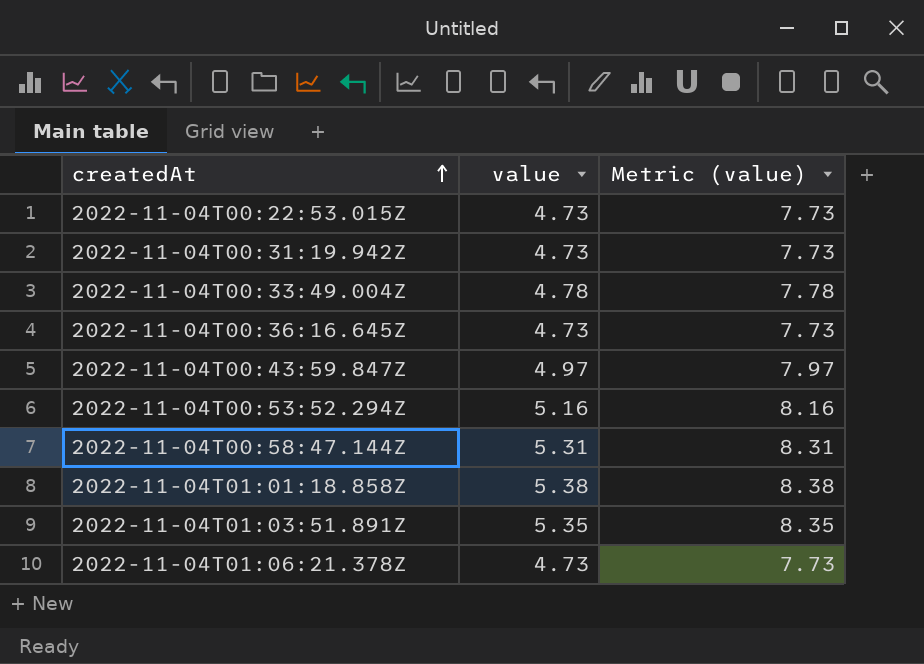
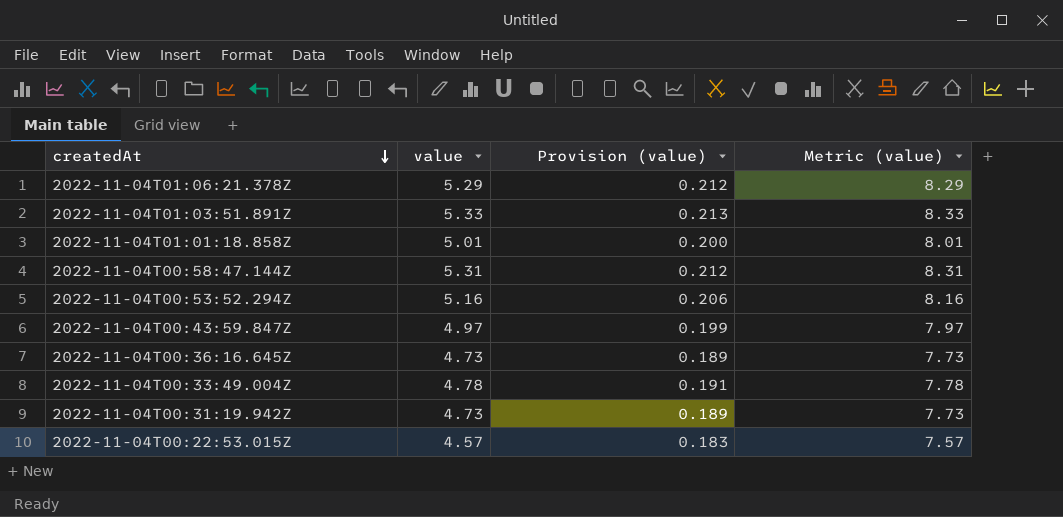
row order: createdAt ascending -> createdAt descending
column Provision (value) | formula: none -> [value] * 0.04
2022-11-04T01:06:21.378Z | value: 4.73 -> 5.29
2022-11-04T01:06:21.378Z | Metric (value): 7.73 -> 8.29
2022-11-04T01:03:51.891Z | value: 5.35 -> 5.33
2022-11-04T01:03:51.891Z | Metric (value): 8.35 -> 8.33
2022-11-04T01:01:18.858Z | value: 5.38 -> 5.01
2022-11-04T01:01:18.858Z | Metric (value): 8.38 -> 8.01
2022-11-04T00:22:53.015Z | value: 4.73 -> 4.57
2022-11-04T00:22:53.015Z | Metric (value): 7.73 -> 7.57

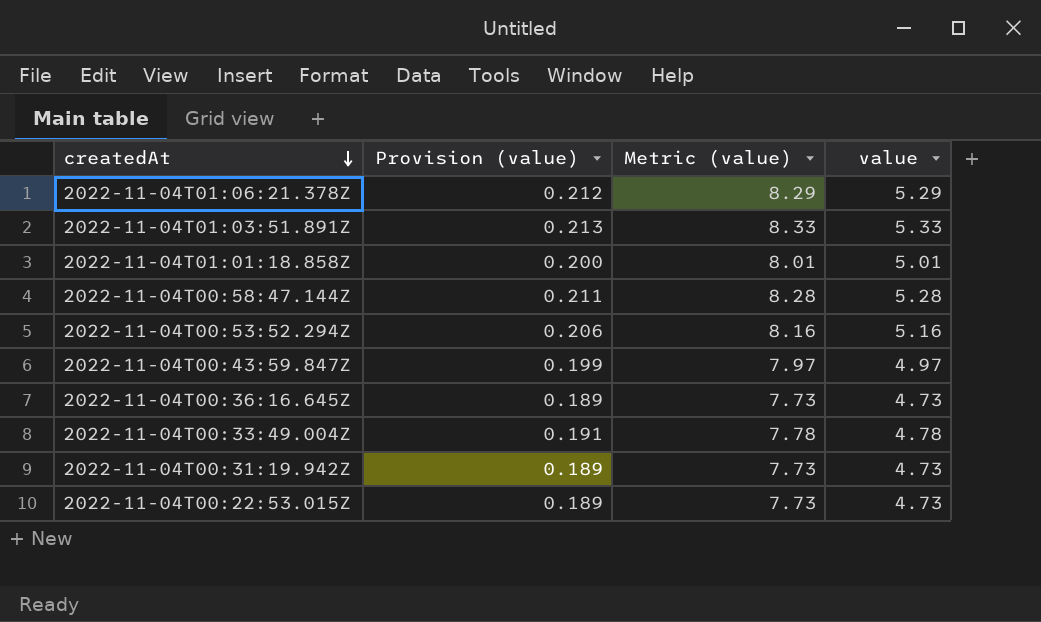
column value | position: 2 -> 4
2022-11-04T00:58:47.144Z | Provision (value): 0.212 -> 0.211
2022-11-04T00:58:47.144Z | Metric (value): 8.31 -> 8.28
2022-11-04T00:58:47.144Z | value: 5.31 -> 5.28
2022-11-04T00:22:53.015Z | Provision (value): 0.183 -> 0.189
2022-11-04T00:22:53.015Z | Metric (value): 7.57 -> 7.73
2022-11-04T00:22:53.015Z | value: 4.57 -> 4.73

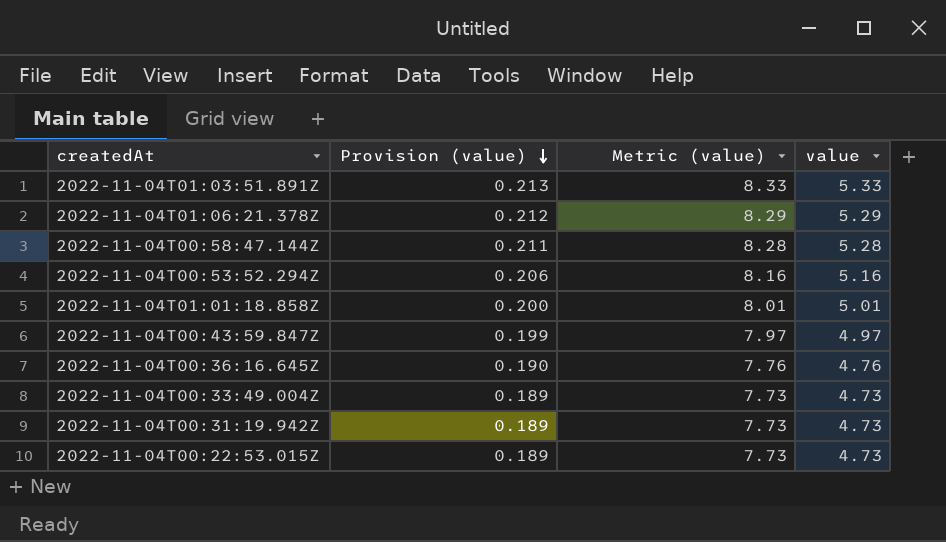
row order: createdAt descending -> Provision (value) descending
2022-11-04T00:36:16.645Z | Provision (value): 0.189 -> 0.190
2022-11-04T00:36:16.645Z | Metric (value): 7.73 -> 7.76
2022-11-04T00:36:16.645Z | value: 4.73 -> 4.76
2022-11-04T00:33:49.004Z | Provision (value): 0.191 -> 0.189
2022-11-04T00:33:49.004Z | Metric (value): 7.78 -> 7.73
2022-11-04T00:33:49.004Z | value: 4.78 -> 4.73

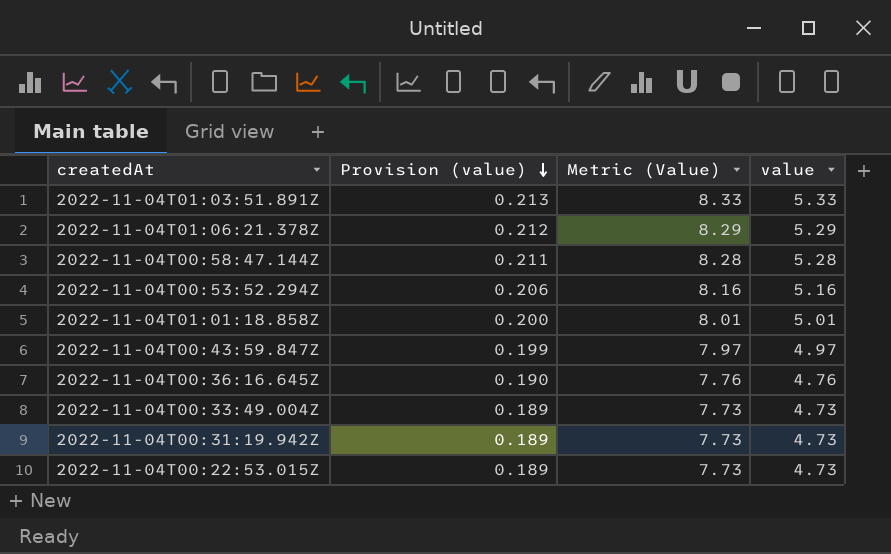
column name: Metric (value) -> Metric (Value)

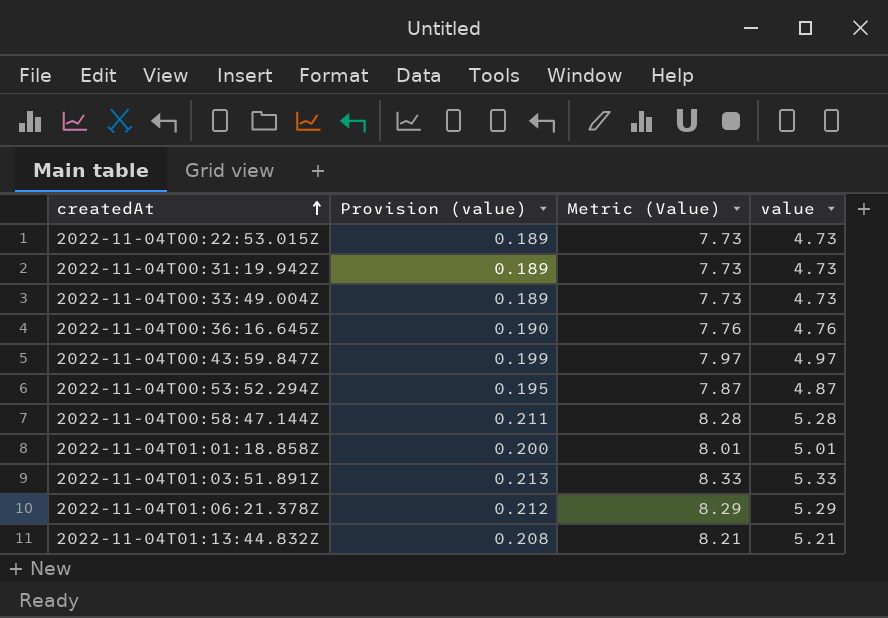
row order: Provision (value) descending -> createdAt ascending
2022-11-04T00:53:52.294Z | Provision (value): 0.206 -> 0.195
2022-11-04T00:53:52.294Z | Metric (Value): 8.16 -> 7.87
2022-11-04T00:53:52.294Z | value: 5.16 -> 4.87
row 2022-11-04T01:13:44.832Z: none -> 0.208 | 8.21 | 5.21

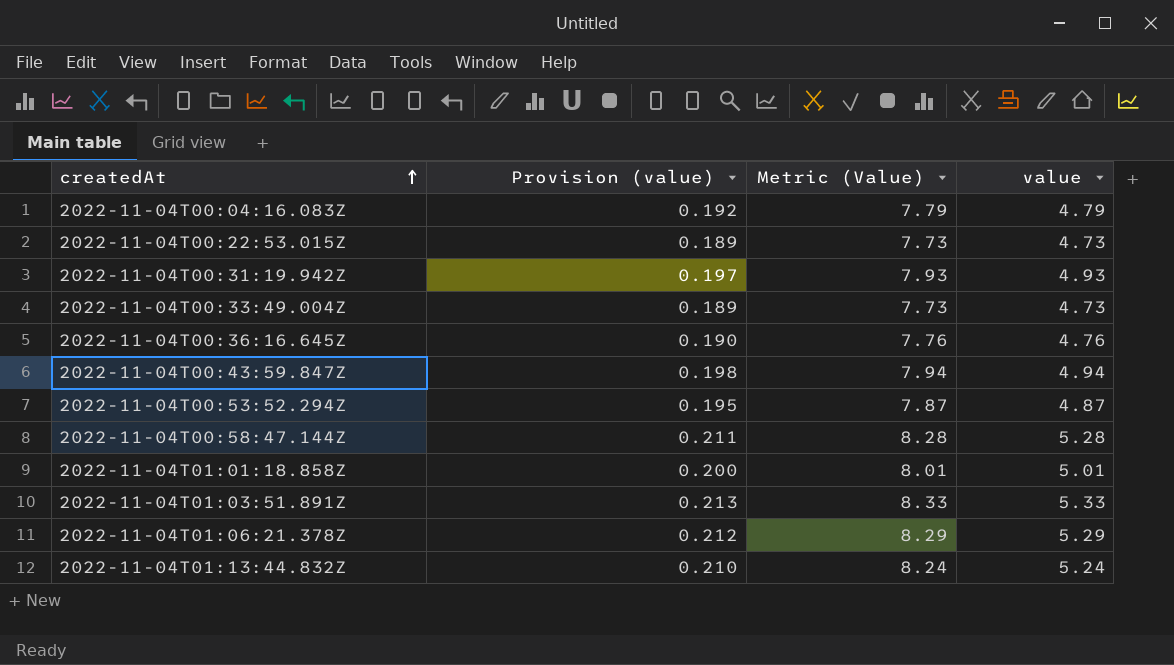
row 2022-11-04T00:04:16.083Z: none -> 0.192 | 7.79 | 4.79
2022-11-04T00:31:19.942Z | Provision (value): 0.189 -> 0.197
2022-11-04T00:31:19.942Z | Metric (Value): 7.73 -> 7.93
2022-11-04T00:31:19.942Z | value: 4.73 -> 4.93
2022-11-04T00:43:59.847Z | Provision (value): 0.199 -> 0.198
2022-11-04T00:43:59.847Z | Metric (Value): 7.97 -> 7.94
2022-11-04T00:43:59.847Z | value: 4.97 -> 4.94
2022-11-04T01:13:44.832Z | Provision (value): 0.208 -> 0.210
2022-11-04T01:13:44.832Z | Metric (Value): 8.21 -> 8.24
2022-11-04T01:13:44.832Z | value: 5.21 -> 5.24

